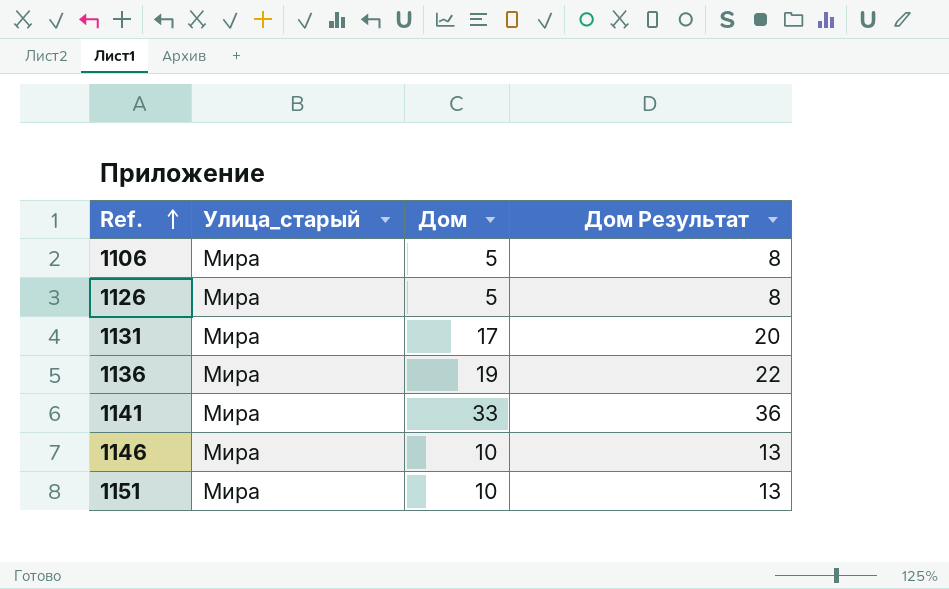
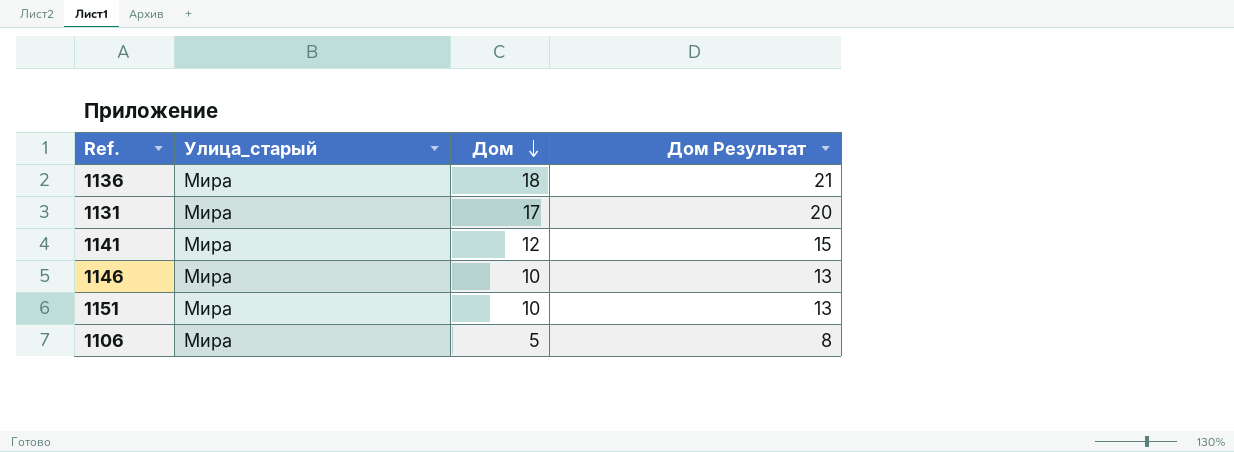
row order: Ref. ascending -> Дом descending
row 1126: Мира | 5 | 8 -> none
1136 | Дом: 19 -> 18
1136 | Дом Результат: 22 -> 21
1141 | Дом: 33 -> 12
1141 | Дом Результат: 36 -> 15

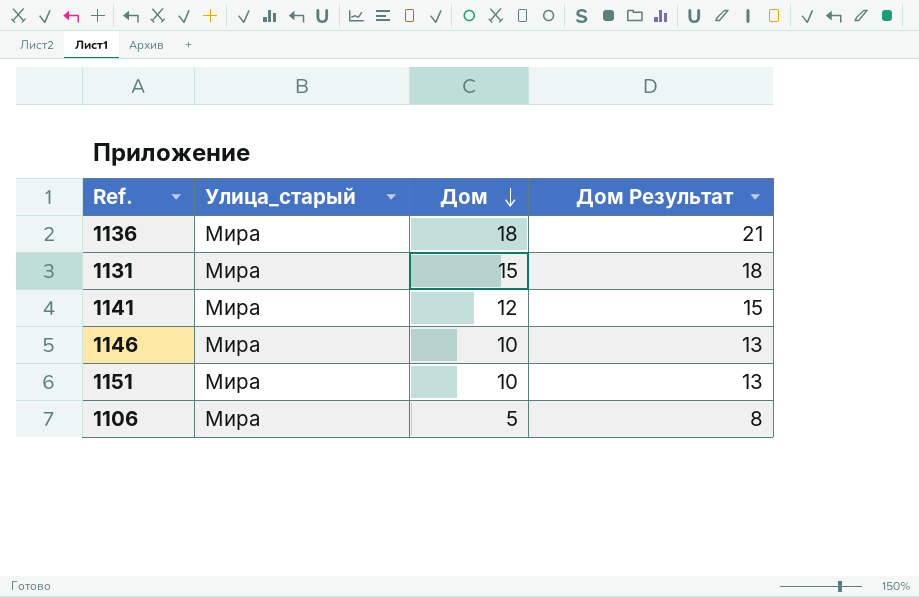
1131 | Дом: 17 -> 15
1131 | Дом Результат: 20 -> 18

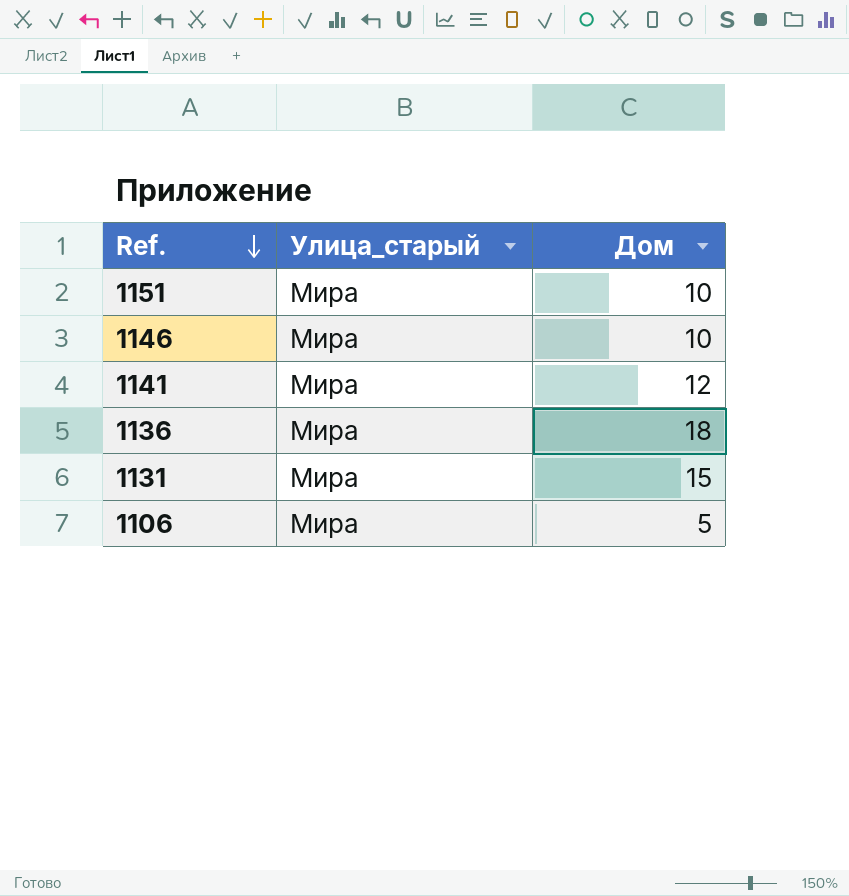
row order: Дом descending -> Ref. descending
column Дом Результат | formula: [Дом] + 3 -> none

